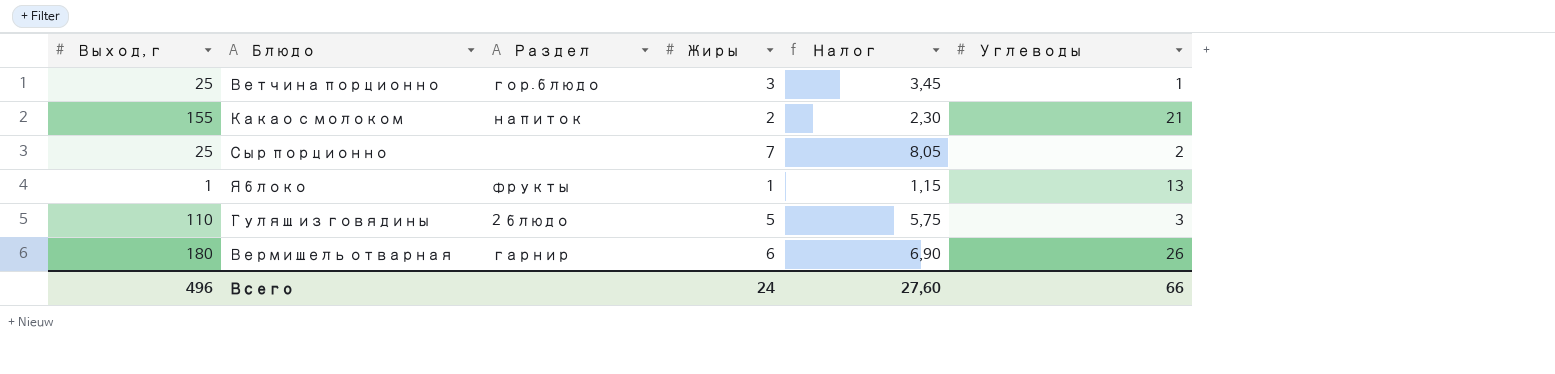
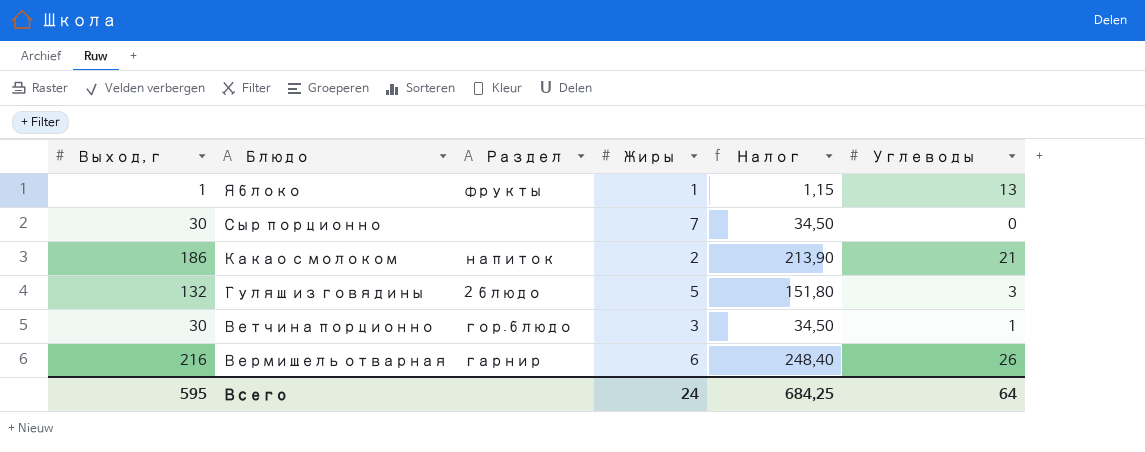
row order: none -> Блюдо descending
column Налог | formula: [Жиры] * 1,15 -> [Выход, г] * 1,15
Сыр порционно | Выход, г: 25 -> 30
Сыр порционно | Углеводы: 2 -> 0
Какао с молоком | Выход, г: 155 -> 186
Гуляш из говядины | Выход, г: 110 -> 132
Ветчина порционно | Выход, г: 25 -> 30
Вермишель отварная | Выход, г: 180 -> 216
Всего | Выход, г: 496 -> 595
Всего | Налог: 27,60 -> 684,25
Всего | Углеводы: 66 -> 64

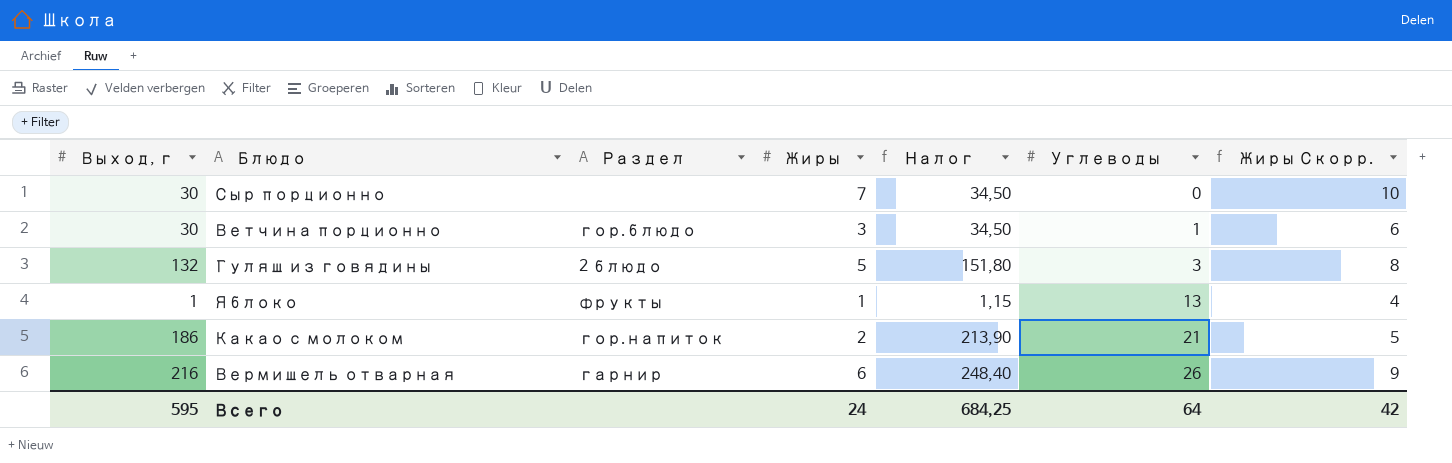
row order: Блюдо descending -> Углеводы ascending
column Жиры Скорр. | formula: none -> [Жиры] + 3
Какао с молоком | Раздел: напиток -> гор.напиток

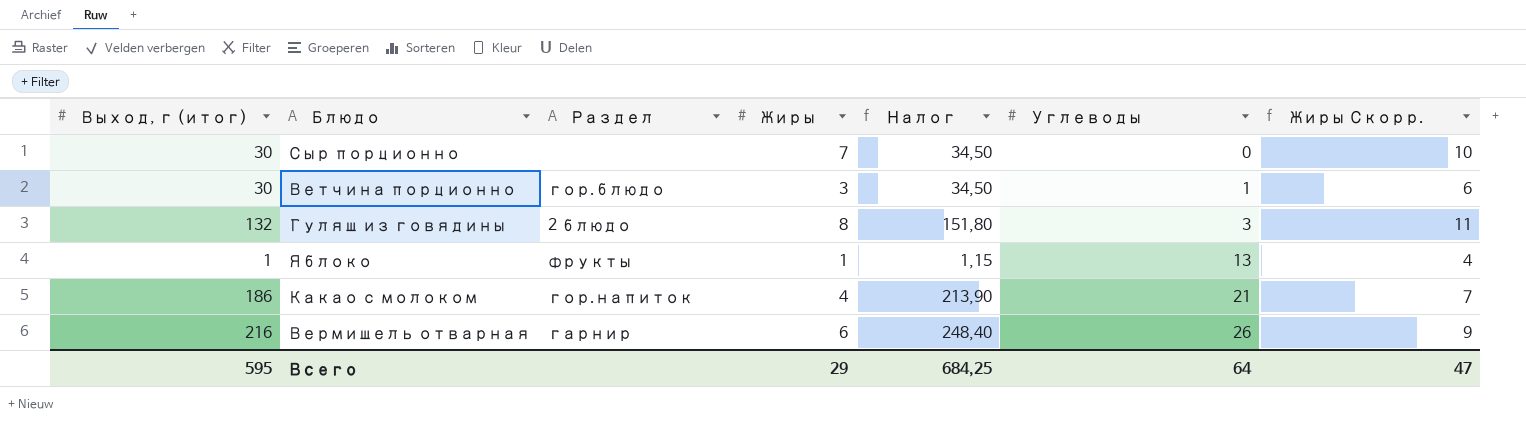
column name: Выход, г -> Выход, г (итог)
Гуляш из говядины | Жиры: 5 -> 8
Гуляш из говядины | Жиры Скорр.: 8 -> 11
Какао с молоком | Жиры: 2 -> 4
Какао с молоком | Жиры Скорр.: 5 -> 7
Всего | Жиры: 24 -> 29
Всего | Жиры Скорр.: 42 -> 47

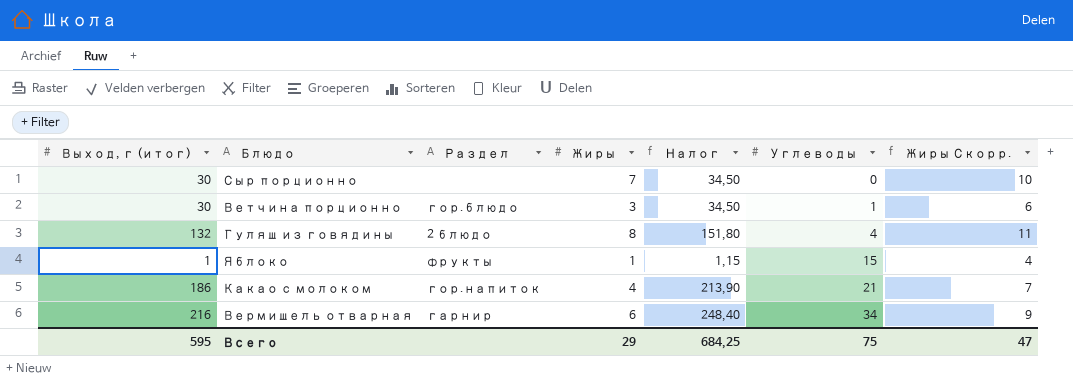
Гуляш из говядины | Углеводы: 3 -> 4
Яблоко | Углеводы: 13 -> 15
Вермишель отварная | Углеводы: 26 -> 34
Всего | Углеводы: 64 -> 75

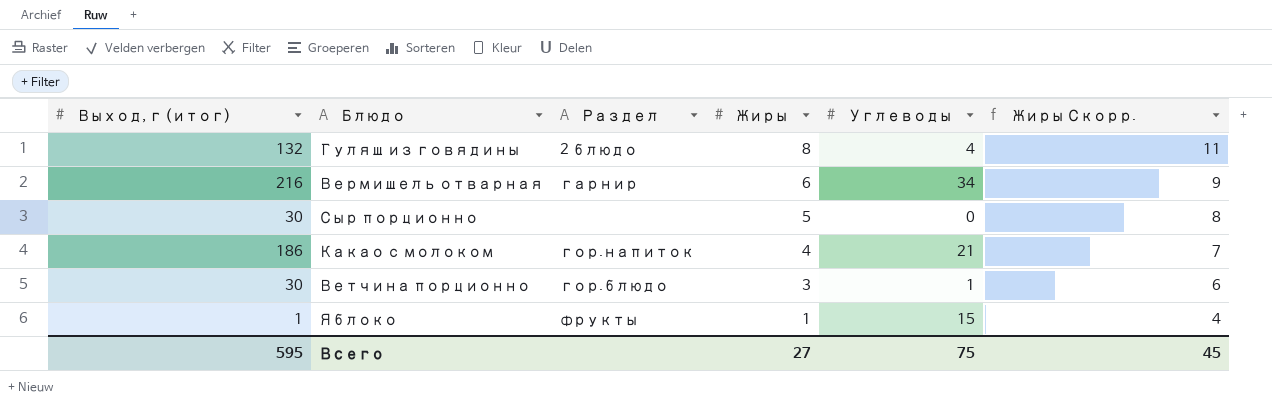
row order: Углеводы ascending -> Жиры descending
column Налог | formula: [Выход, г (итог)] * 1,15 -> none
Сыр порционно | Жиры: 7 -> 5
Сыр порционно | Жиры Скорр.: 10 -> 8
Всего | Жиры: 29 -> 27
Всего | Жиры Скорр.: 47 -> 45

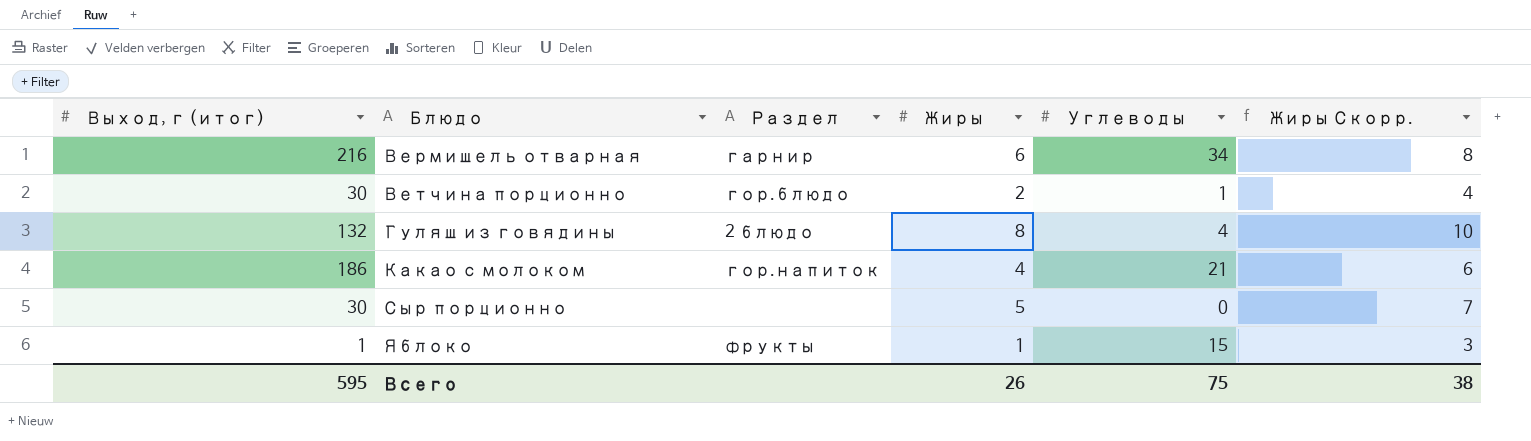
row order: Жиры descending -> Блюдо ascending
column Жиры Скорр. | formula: [Жиры] + 3 -> [Жиры] + 2
Ветчина порционно | Жиры: 3 -> 2
Всего | Жиры: 27 -> 26
Всего | Жиры Скорр.: 45 -> 38

